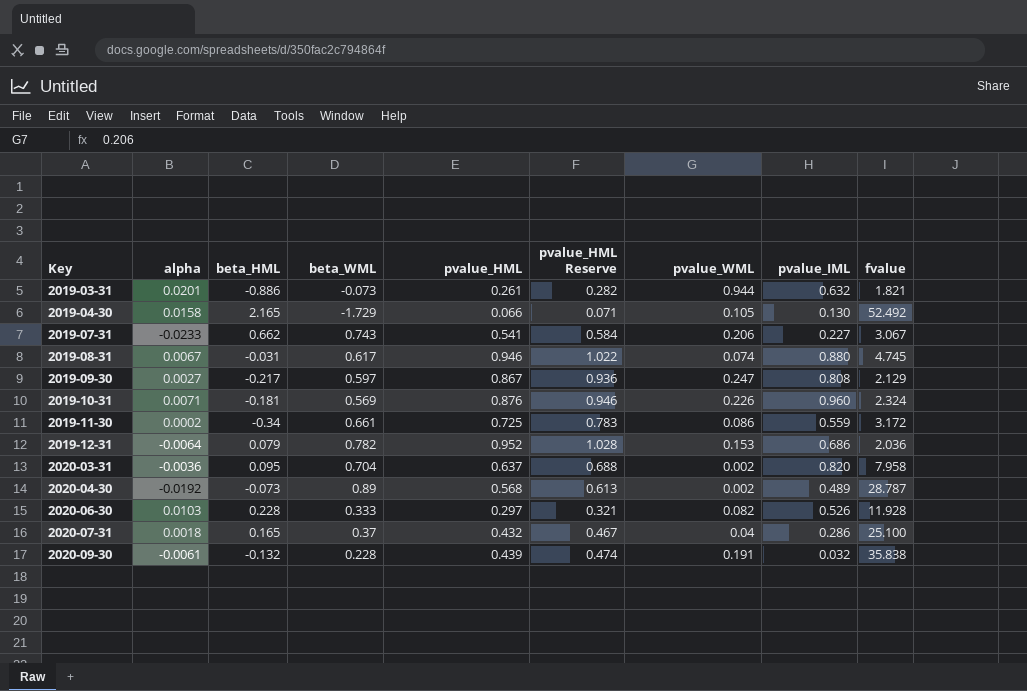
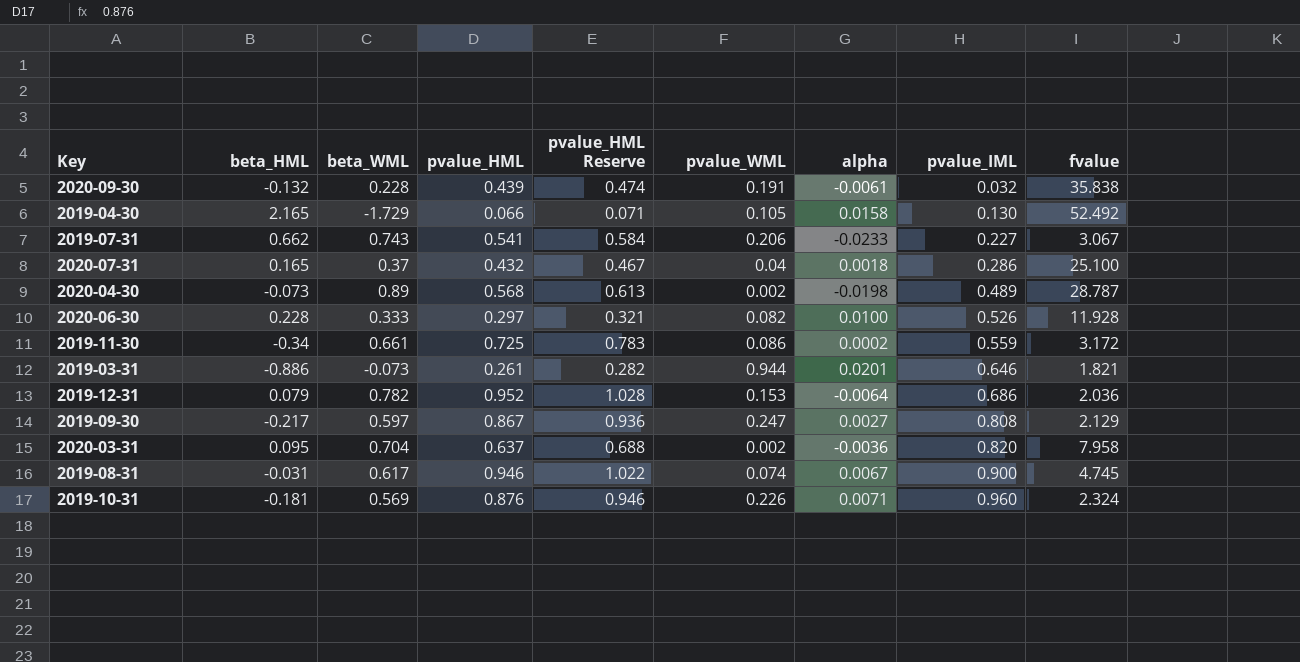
row order: Key ascending -> pvalue_IML ascending
column alpha | position: 2 -> 7
2020-04-30 | alpha: -0.0192 -> -0.0198
2020-06-30 | alpha: 0.0103 -> 0.0100
2019-03-31 | pvalue_IML: 0.632 -> 0.646
2019-08-31 | pvalue_IML: 0.880 -> 0.900

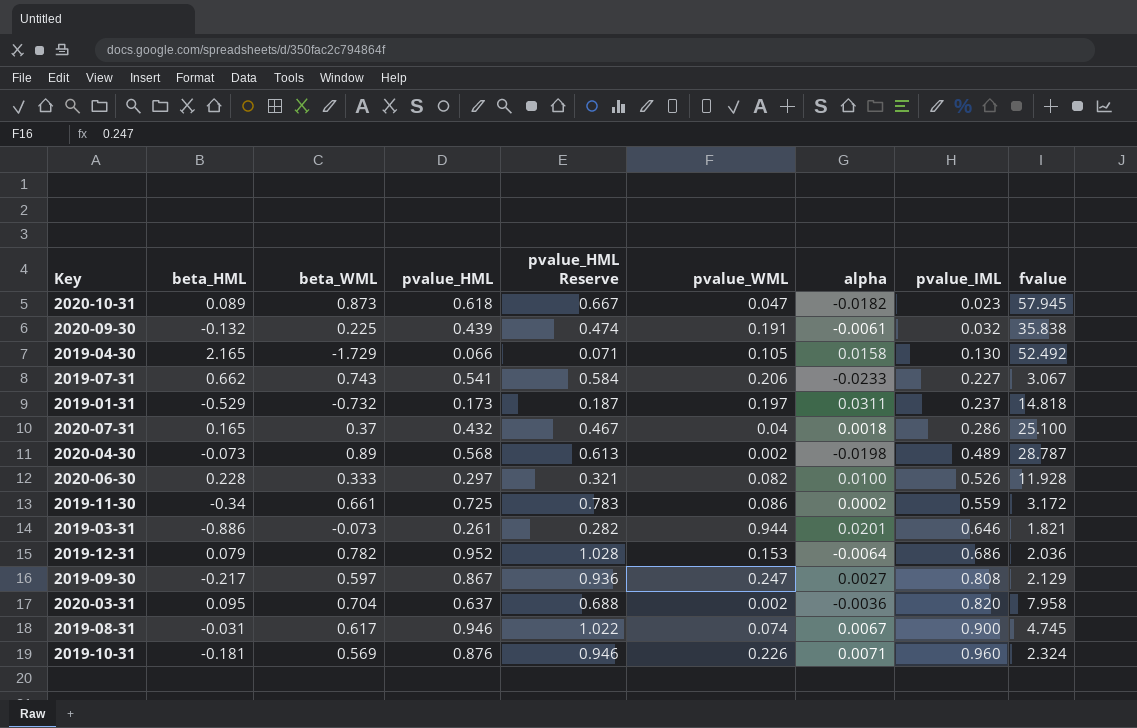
row 2020-10-31: none -> 0.089 | 0.873 | 0.618 | 0.667 | 0.047 | -0.0182 | 0.023 | 57.945
2020-09-30 | beta_WML: 0.228 -> 0.225
row 2019-01-31: none -> -0.529 | -0.732 | 0.173 | 0.187 | 0.197 | 0.0311 | 0.237 | 14.818

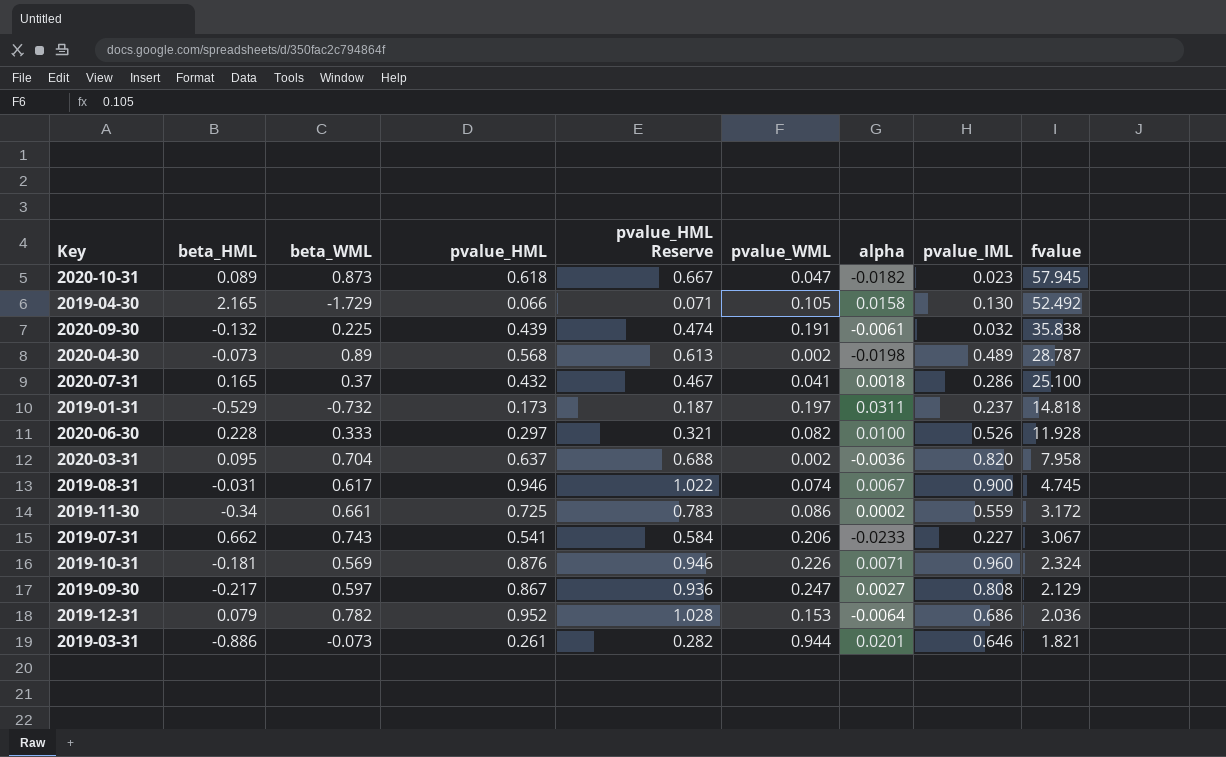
row order: pvalue_IML ascending -> fvalue descending
2020-07-31 | pvalue_WML: 0.04 -> 0.041

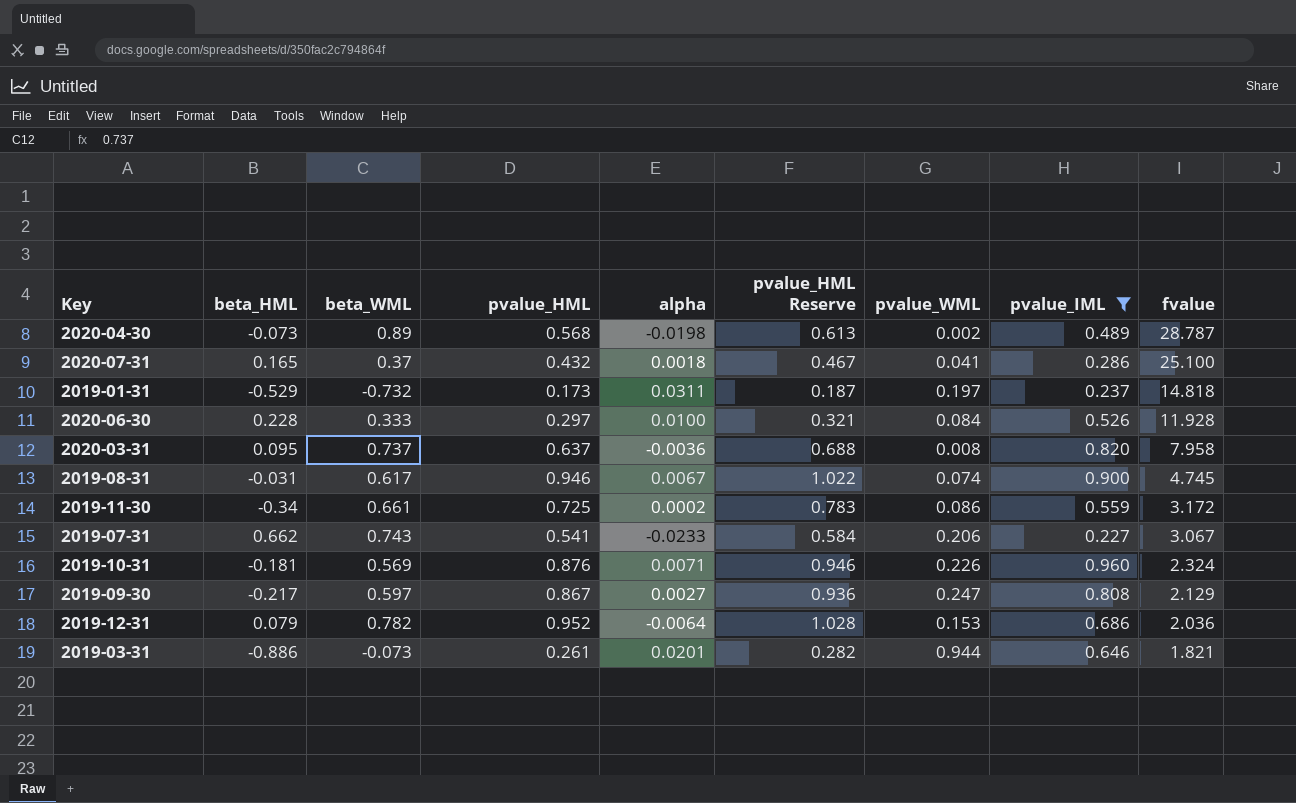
filter: none -> pvalue_IML >= 0.227
column alpha | position: 7 -> 5
2020-06-30 | pvalue_WML: 0.082 -> 0.084
2020-03-31 | beta_WML: 0.704 -> 0.737
2020-03-31 | pvalue_WML: 0.002 -> 0.008

